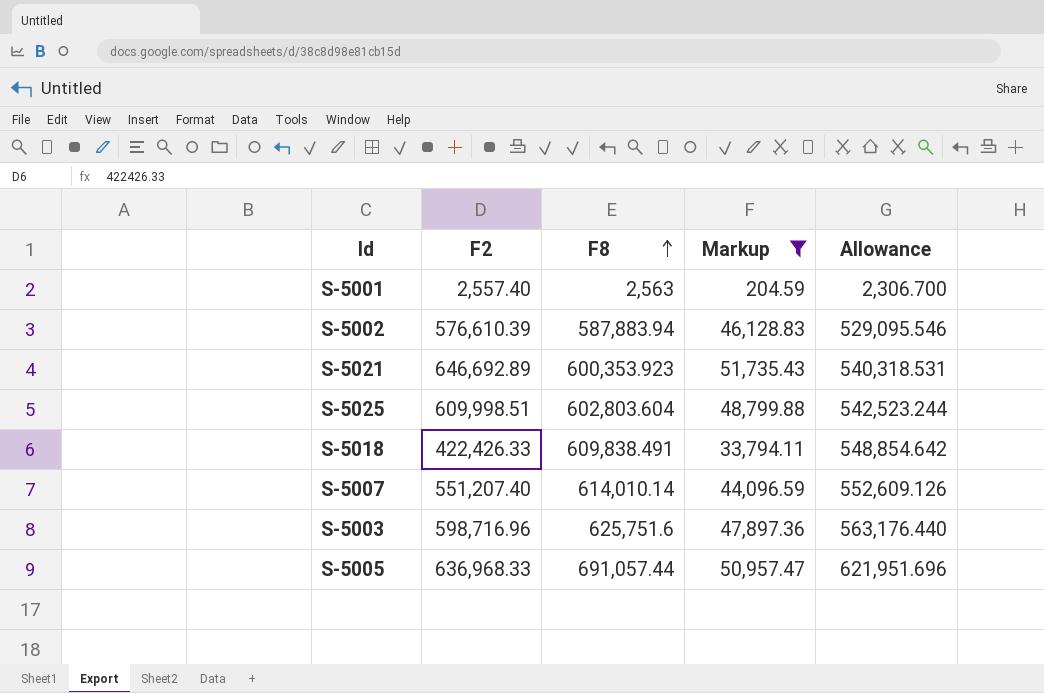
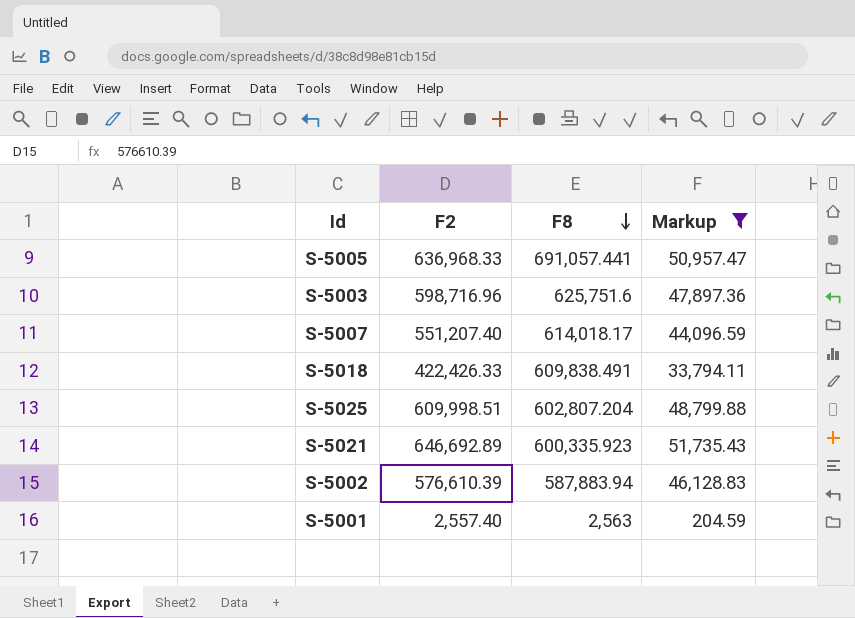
row order: F8 ascending -> F8 descending
column Allowance | formula: [F8] * 0.9 -> none
S-5005 | F8: 691,057.44 -> 691,057.441
S-5007 | F8: 614,010.14 -> 614,018.17
S-5025 | F8: 602,803.604 -> 602,807.204
S-5021 | F8: 600,353.923 -> 600,335.923

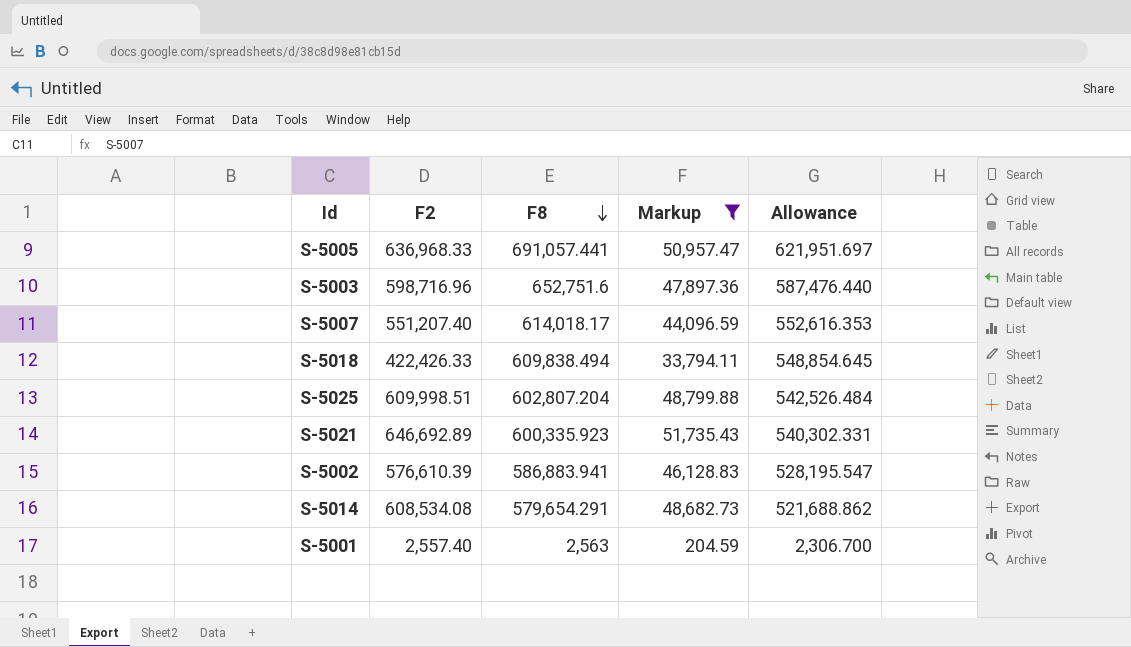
column Allowance | formula: none -> [F8] * 0.9
S-5003 | F8: 625,751.6 -> 652,751.6
S-5018 | F8: 609,838.491 -> 609,838.494
S-5002 | F8: 587,883.94 -> 586,883.941
row S-5014: none -> 608,534.08 | 579,654.291 | 48,682.73 | 521,688.862

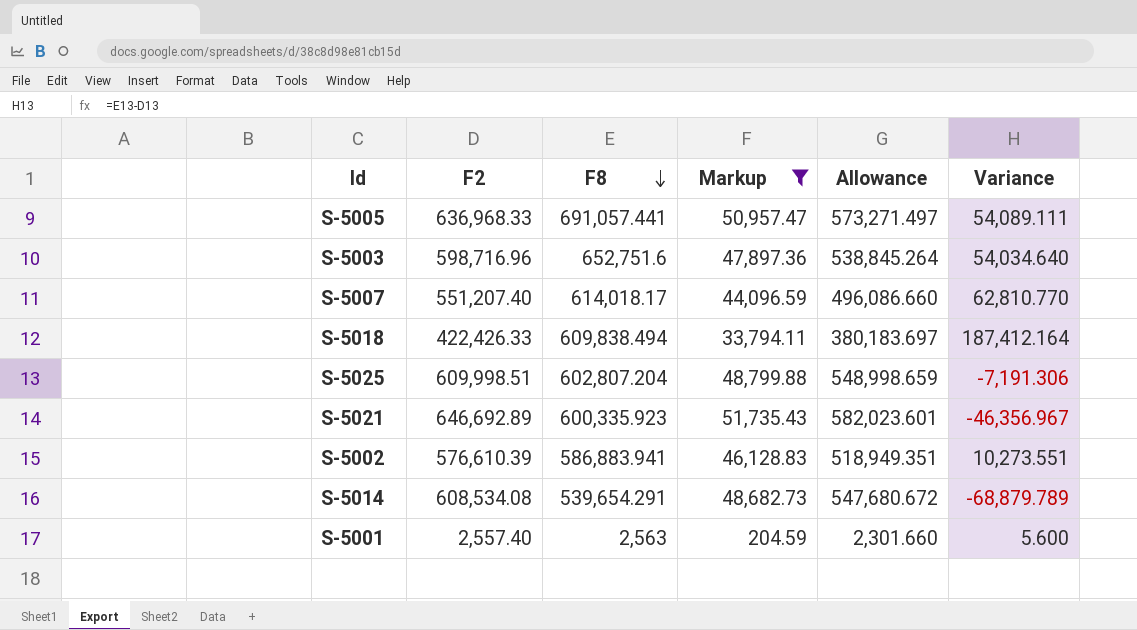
column Allowance | formula: [F8] * 0.9 -> [F2] * 0.9
column Variance | formula: none -> [F8] - [F2]
S-5014 | F8: 579,654.291 -> 539,654.291

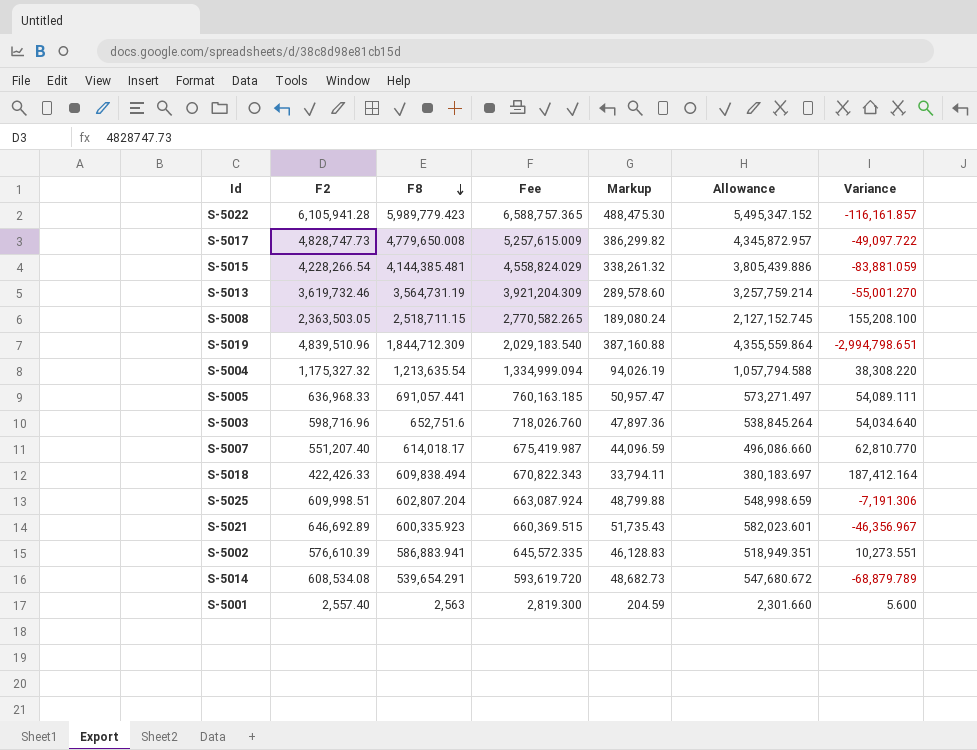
filter: Markup <= 51,735.43 -> none
column Fee | formula: none -> [F8] * 1.1

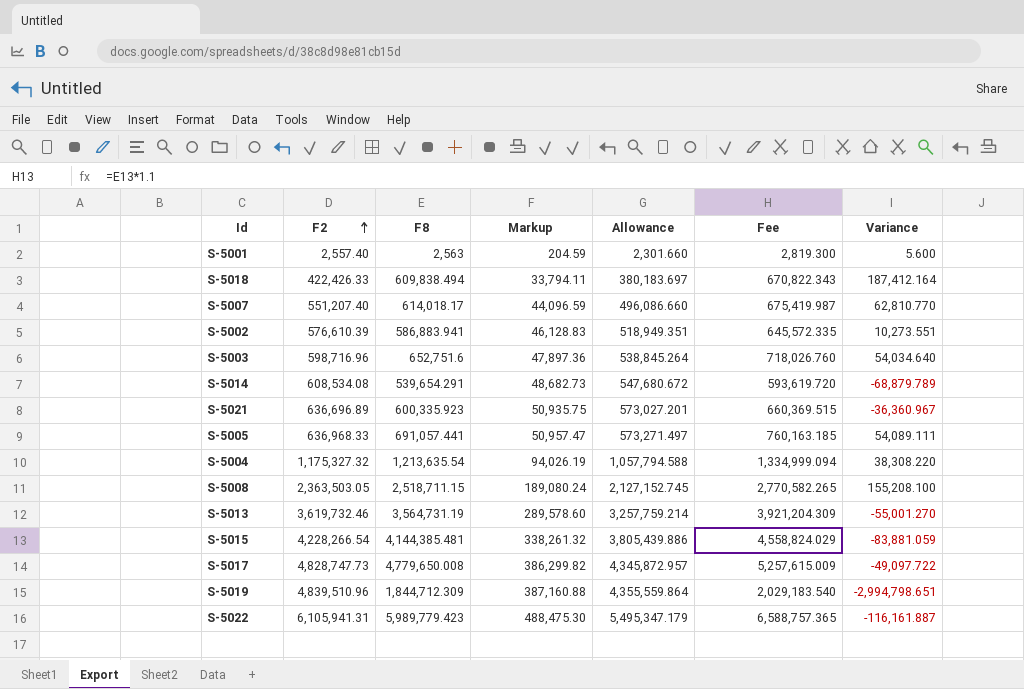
row order: F8 descending -> F2 ascending
column Fee | position: 4 -> 6
row S-5025: 609,998.51 | 602,807.204 | 663,087.924 | 48,799.88 | 548,998.659 | -7,191.306 -> none
S-5021 | F2: 646,692.89 -> 636,696.89
S-5021 | Markup: 51,735.43 -> 50,935.75
S-5021 | Allowance: 582,023.601 -> 573,027.201
S-5021 | Variance: -46,356.967 -> -36,360.967
S-5022 | F2: 6,105,941.28 -> 6,105,941.31
S-5022 | Allowance: 5,495,347.152 -> 5,495,347.179
S-5022 | Variance: -116,161.857 -> -116,161.887

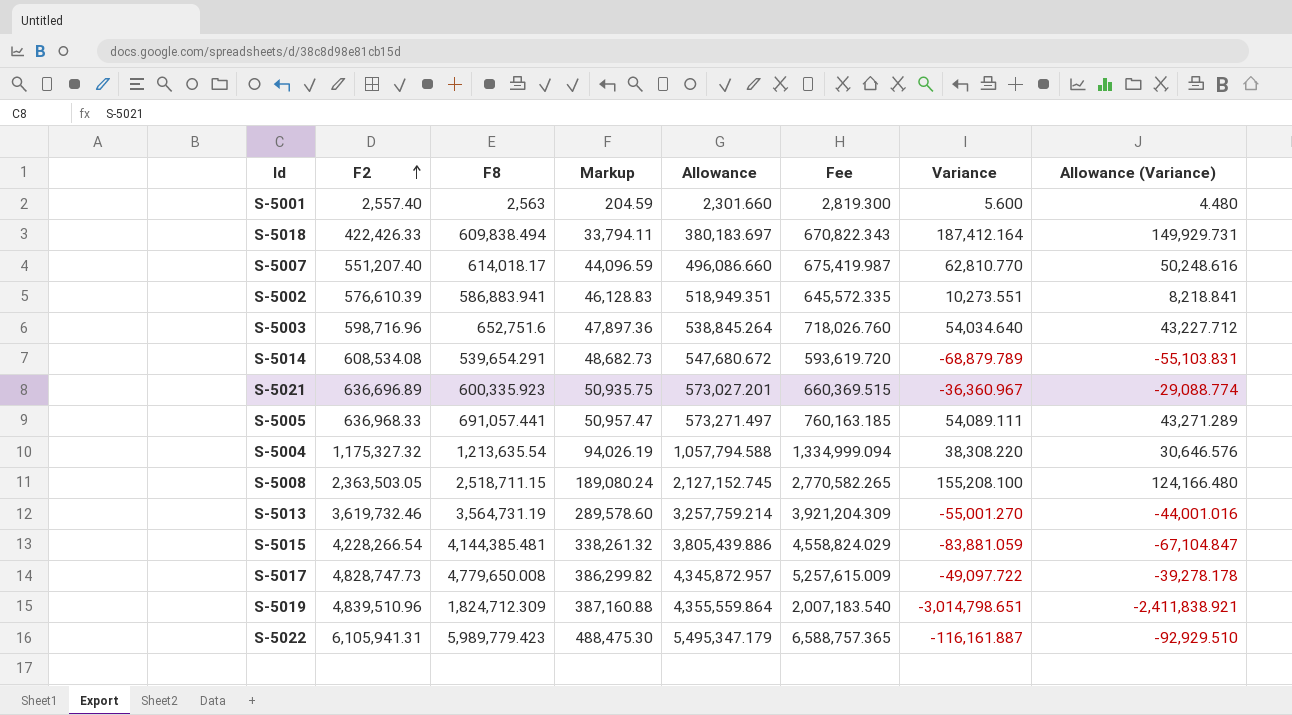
column Allowance (Variance) | formula: none -> [Variance] * 0.8
S-5019 | F8: 1,844,712.309 -> 1,824,712.309
S-5019 | Fee: 2,029,183.540 -> 2,007,183.540
S-5019 | Variance: -2,994,798.651 -> -3,014,798.651

